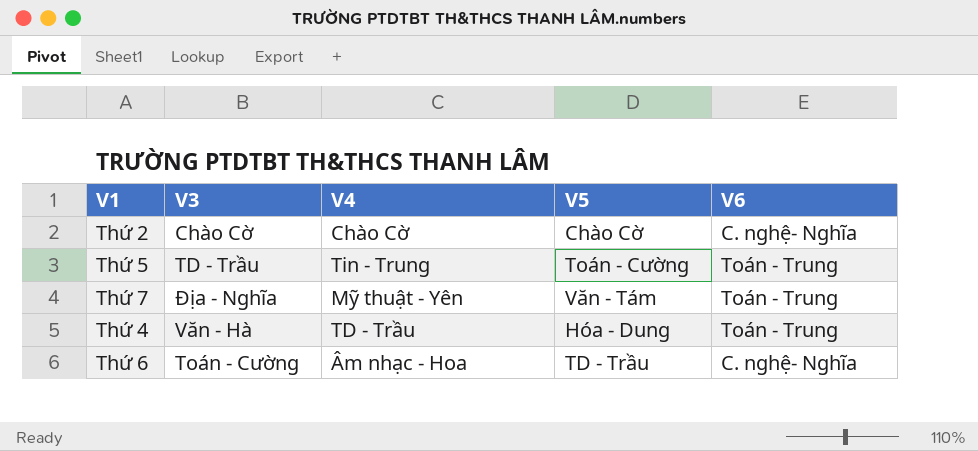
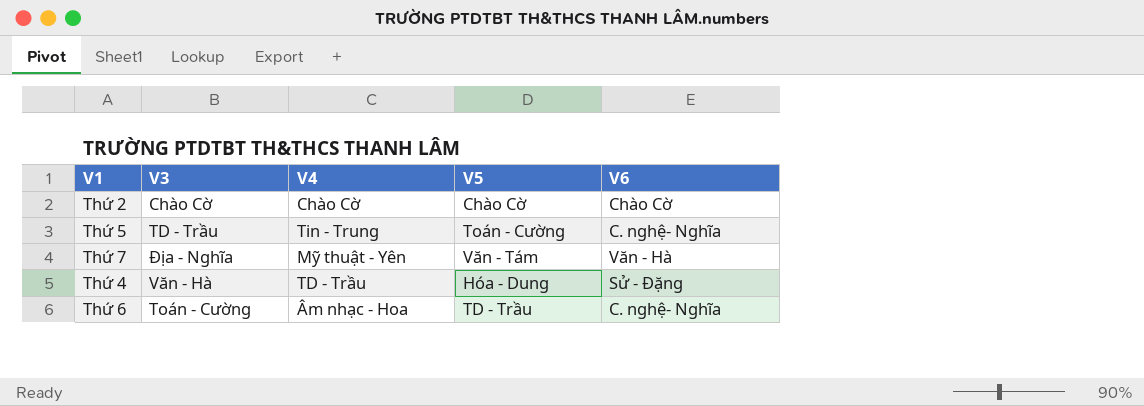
Thứ 2 | V6: C. nghệ- Nghĩa -> Chào Cờ
Thứ 5 | V6: Toán - Trung -> C. nghệ- Nghĩa
Thứ 7 | V6: Toán - Trung -> Văn - Hà
Thứ 4 | V6: Toán - Trung -> Sử - Đặng

